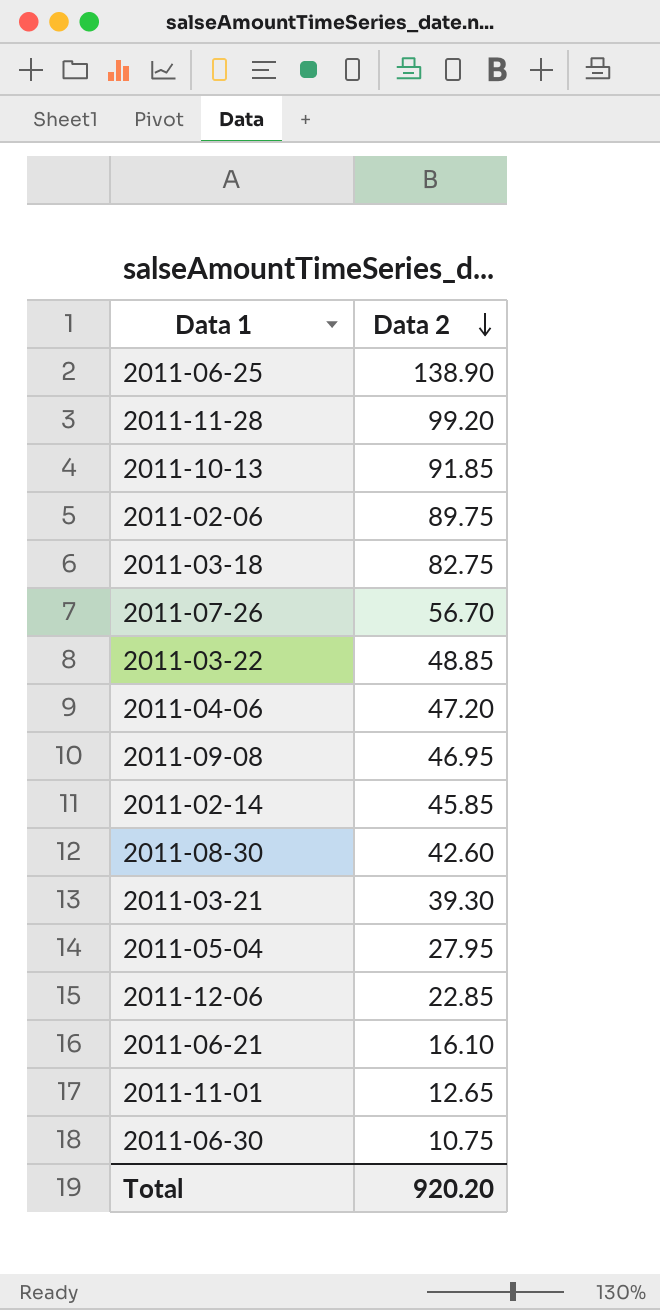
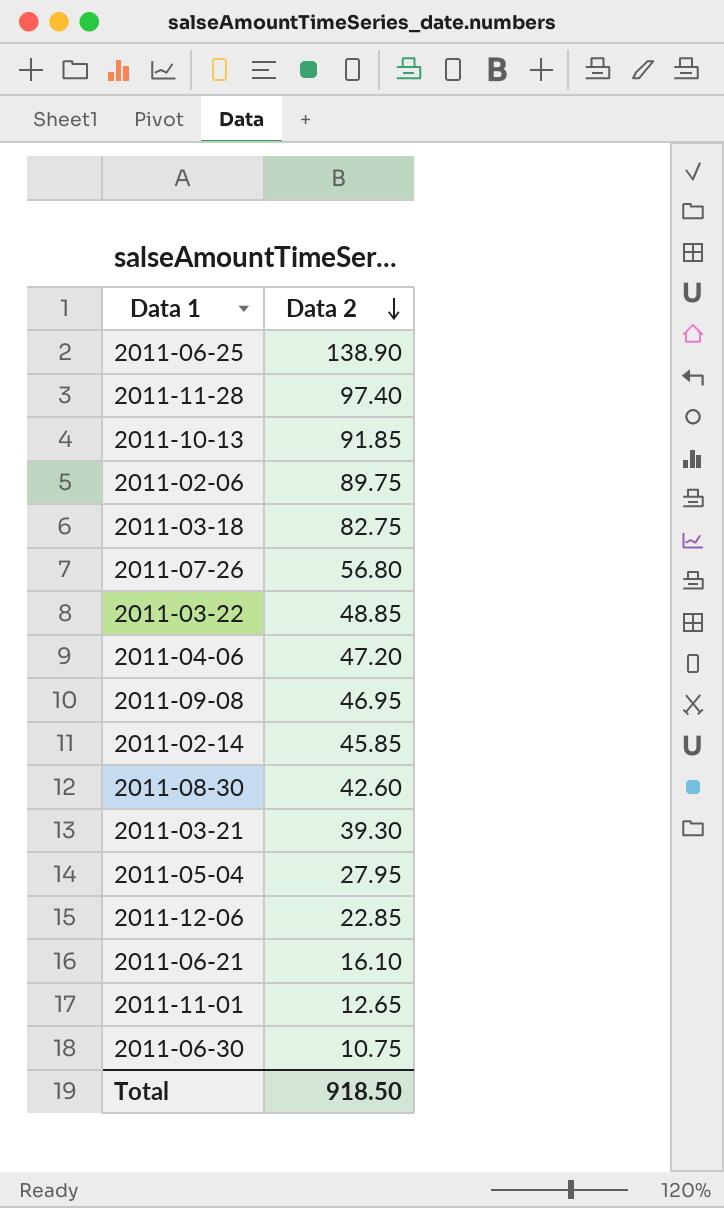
2011-11-28 | Data 2: 99.20 -> 97.40
2011-07-26 | Data 2: 56.70 -> 56.80
Total | Data 2: 920.20 -> 918.50

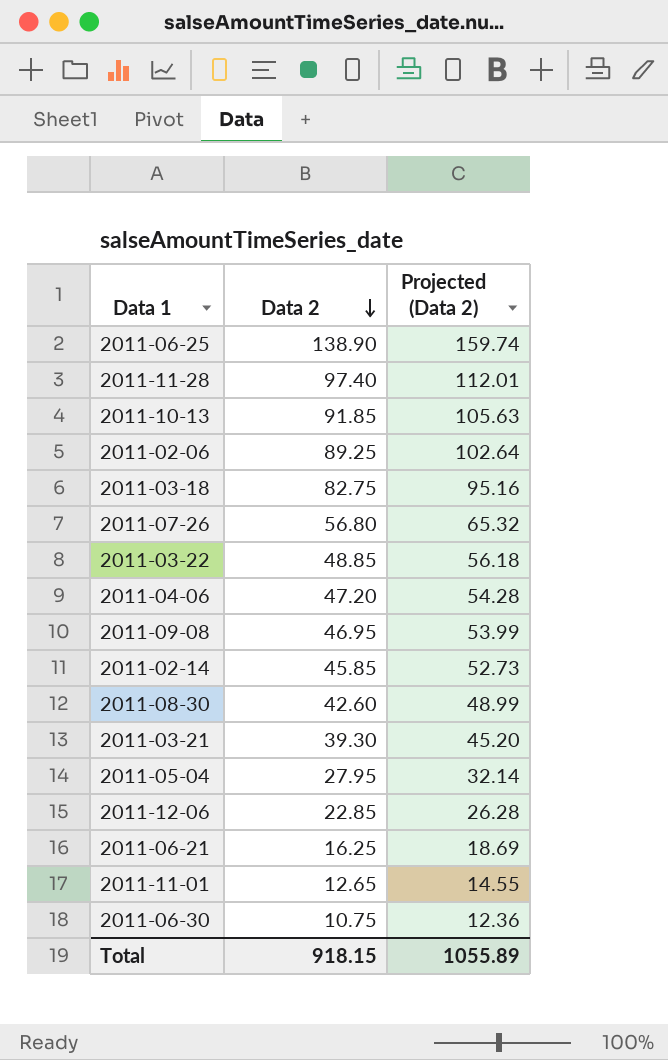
column Projected (Data 2) | formula: none -> [Data 2] * 1.15
2011-02-06 | Data 2: 89.75 -> 89.25
2011-06-21 | Data 2: 16.10 -> 16.25
Total | Data 2: 918.50 -> 918.15

